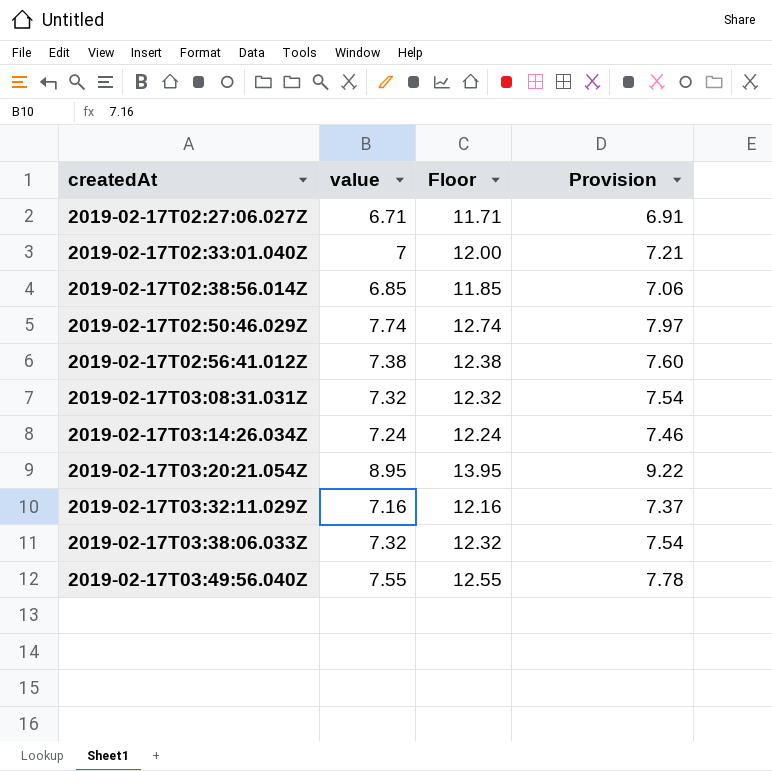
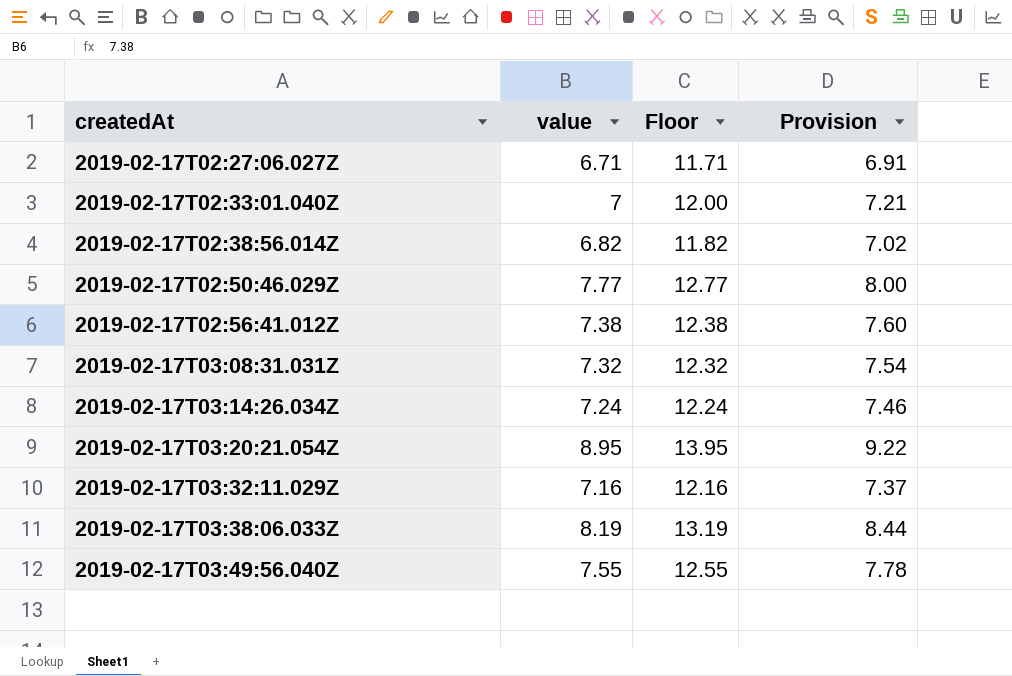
2019-02-17T02:38:56.014Z | value: 6.85 -> 6.82
2019-02-17T02:38:56.014Z | Floor: 11.85 -> 11.82
2019-02-17T02:38:56.014Z | Provision: 7.06 -> 7.02
2019-02-17T02:50:46.029Z | value: 7.74 -> 7.77
2019-02-17T02:50:46.029Z | Floor: 12.74 -> 12.77
2019-02-17T02:50:46.029Z | Provision: 7.97 -> 8.00
2019-02-17T03:38:06.033Z | value: 7.32 -> 8.19
2019-02-17T03:38:06.033Z | Floor: 12.32 -> 13.19
2019-02-17T03:38:06.033Z | Provision: 7.54 -> 8.44

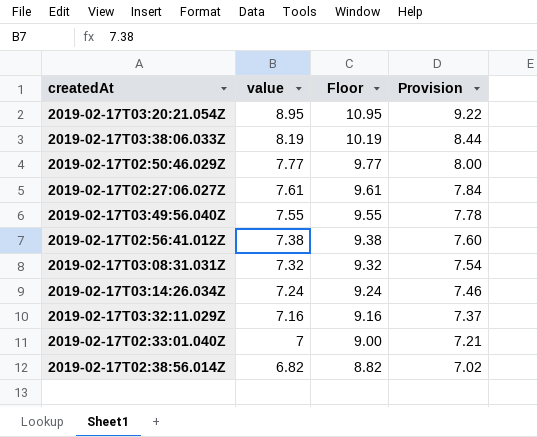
row order: createdAt ascending -> value descending
column Floor | formula: [value] + 5 -> [value] + 2
2019-02-17T02:27:06.027Z | value: 6.71 -> 7.61
2019-02-17T02:27:06.027Z | Provision: 6.91 -> 7.84

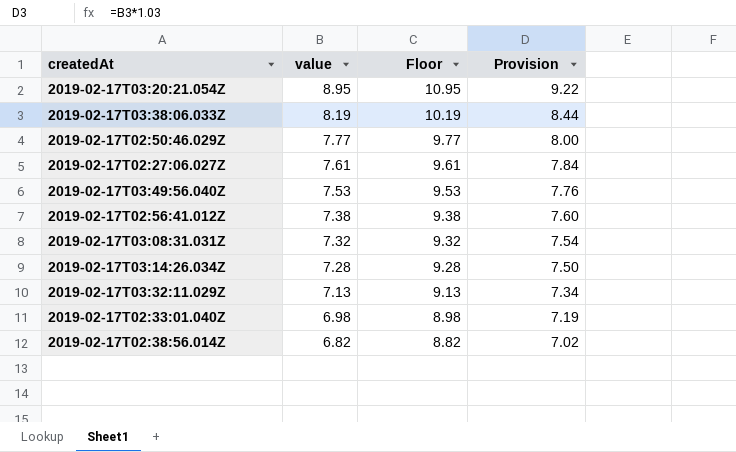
2019-02-17T03:49:56.040Z | value: 7.55 -> 7.53
2019-02-17T03:49:56.040Z | Floor: 9.55 -> 9.53
2019-02-17T03:49:56.040Z | Provision: 7.78 -> 7.76
2019-02-17T03:14:26.034Z | value: 7.24 -> 7.28
2019-02-17T03:14:26.034Z | Floor: 9.24 -> 9.28
2019-02-17T03:14:26.034Z | Provision: 7.46 -> 7.50
2019-02-17T03:32:11.029Z | value: 7.16 -> 7.13
2019-02-17T03:32:11.029Z | Floor: 9.16 -> 9.13
2019-02-17T03:32:11.029Z | Provision: 7.37 -> 7.34
2019-02-17T02:33:01.040Z | value: 7 -> 6.98
2019-02-17T02:33:01.040Z | Floor: 9.00 -> 8.98
2019-02-17T02:33:01.040Z | Provision: 7.21 -> 7.19

